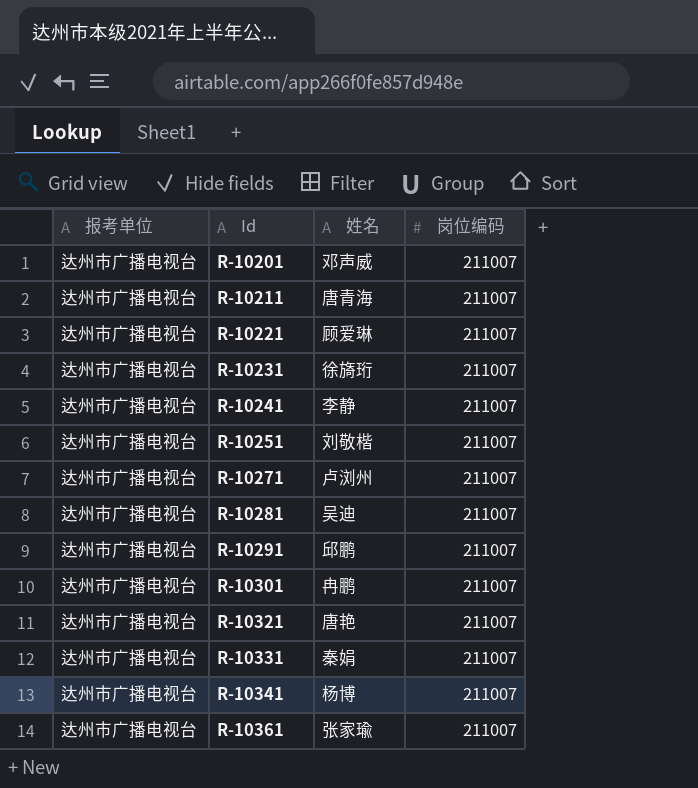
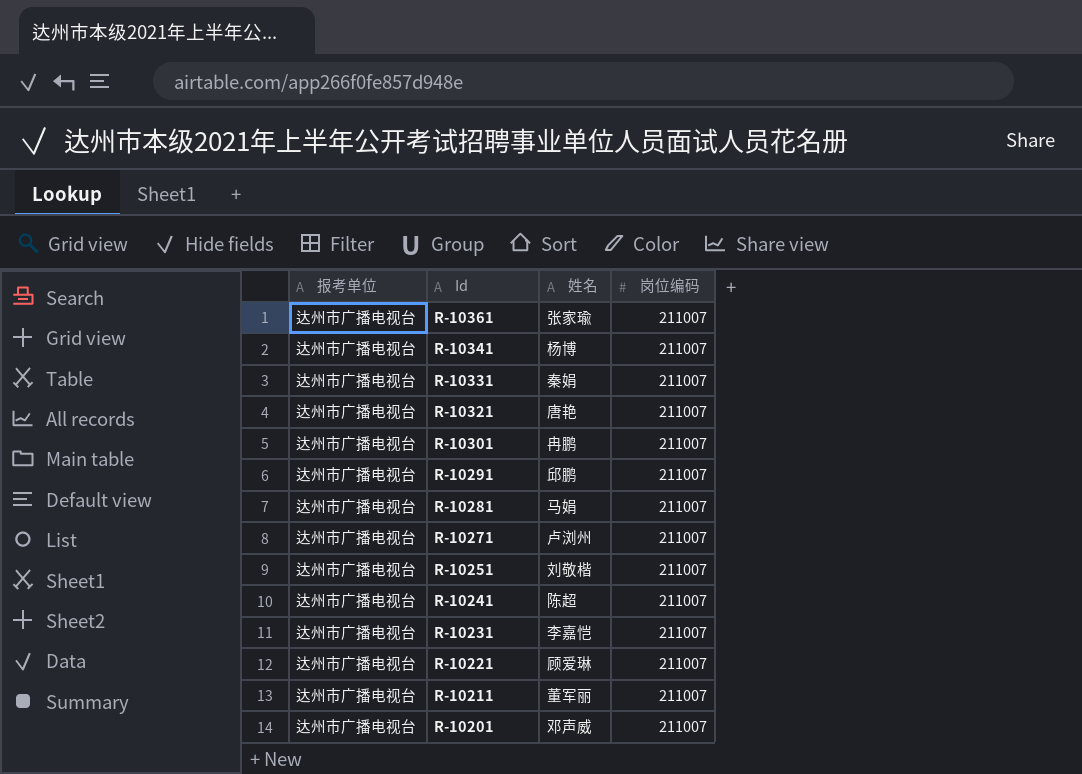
row order: Id ascending -> Id descending
R-10281 | 姓名: 吴迪 -> 马娟
R-10241 | 姓名: 李静 -> 陈超
R-10231 | 姓名: 徐旖珩 -> 李嘉恺
R-10211 | 姓名: 唐青海 -> 董军丽

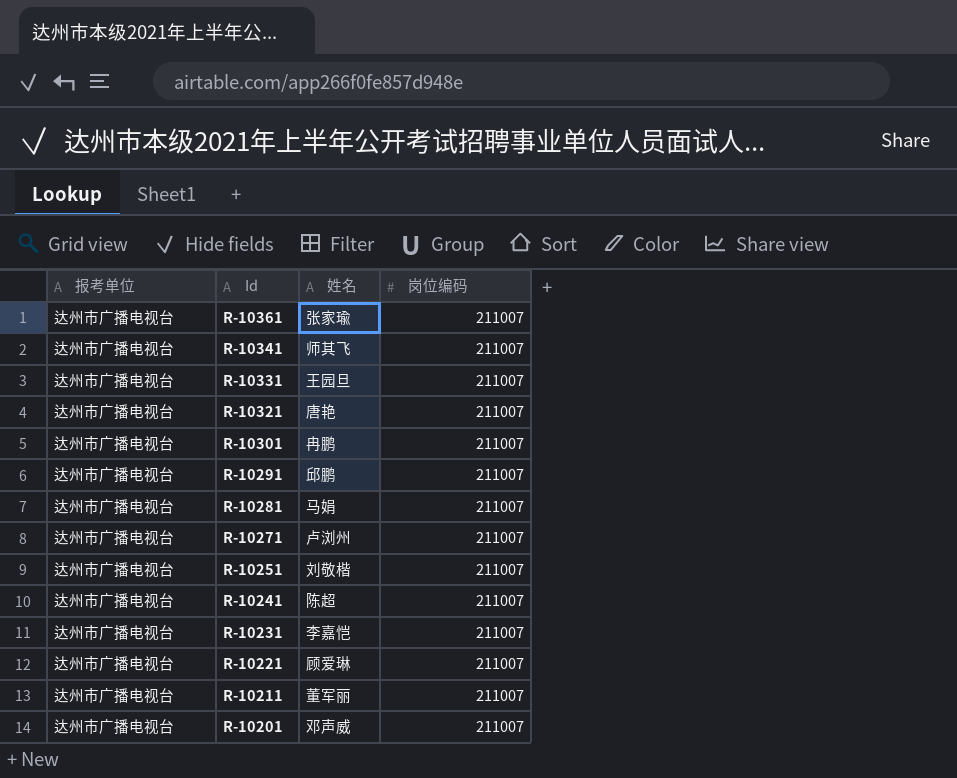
R-10341 | 姓名: 杨博 -> 师其飞
R-10331 | 姓名: 秦娟 -> 王园旦

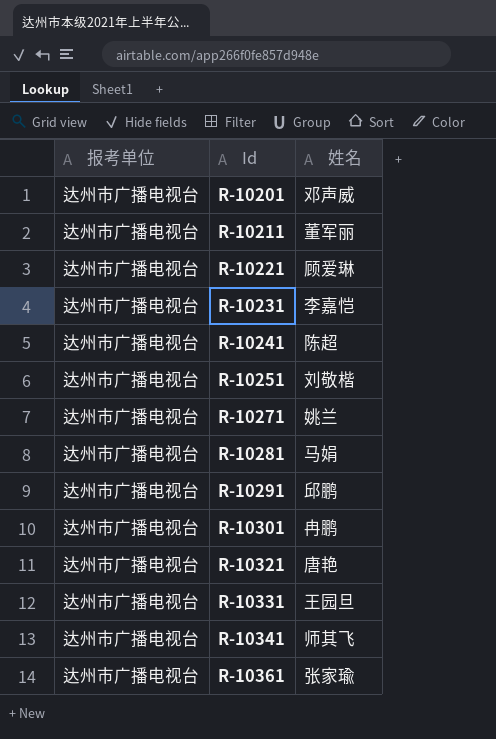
row order: Id descending -> Id ascending
column 岗位编码 | position: 4 -> none
R-10271 | 姓名: 卢浏州 -> 姚兰

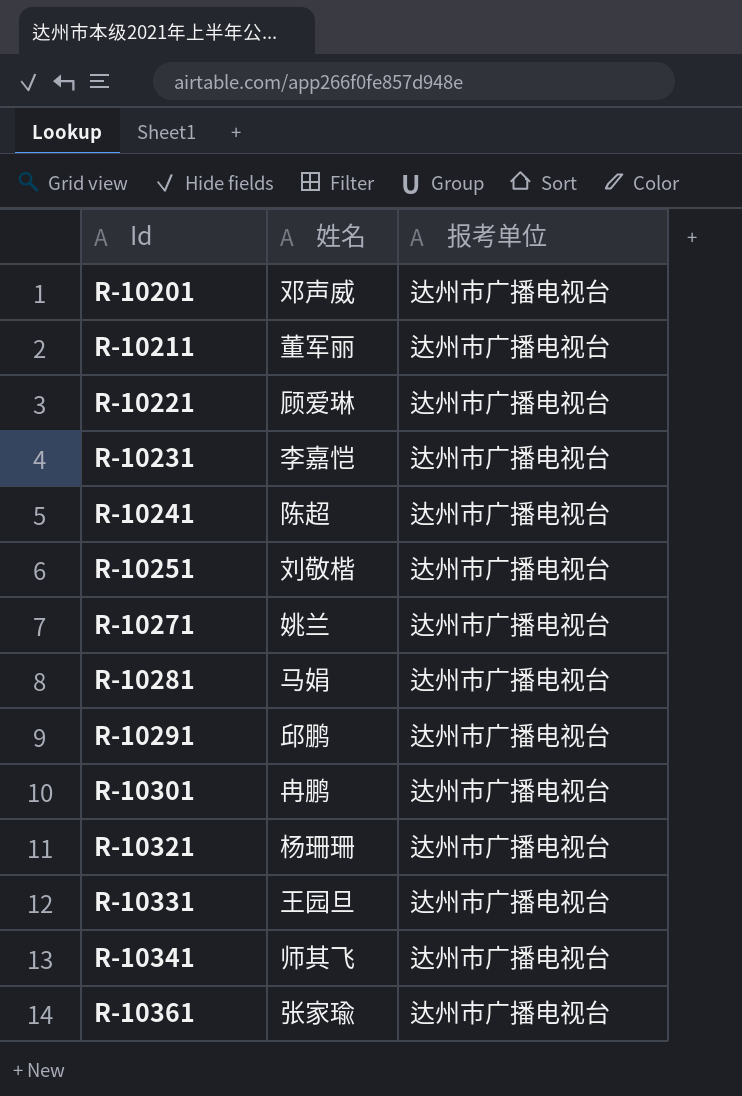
column 报考单位 | position: 1 -> 3
R-10321 | 姓名: 唐艳 -> 杨珊珊

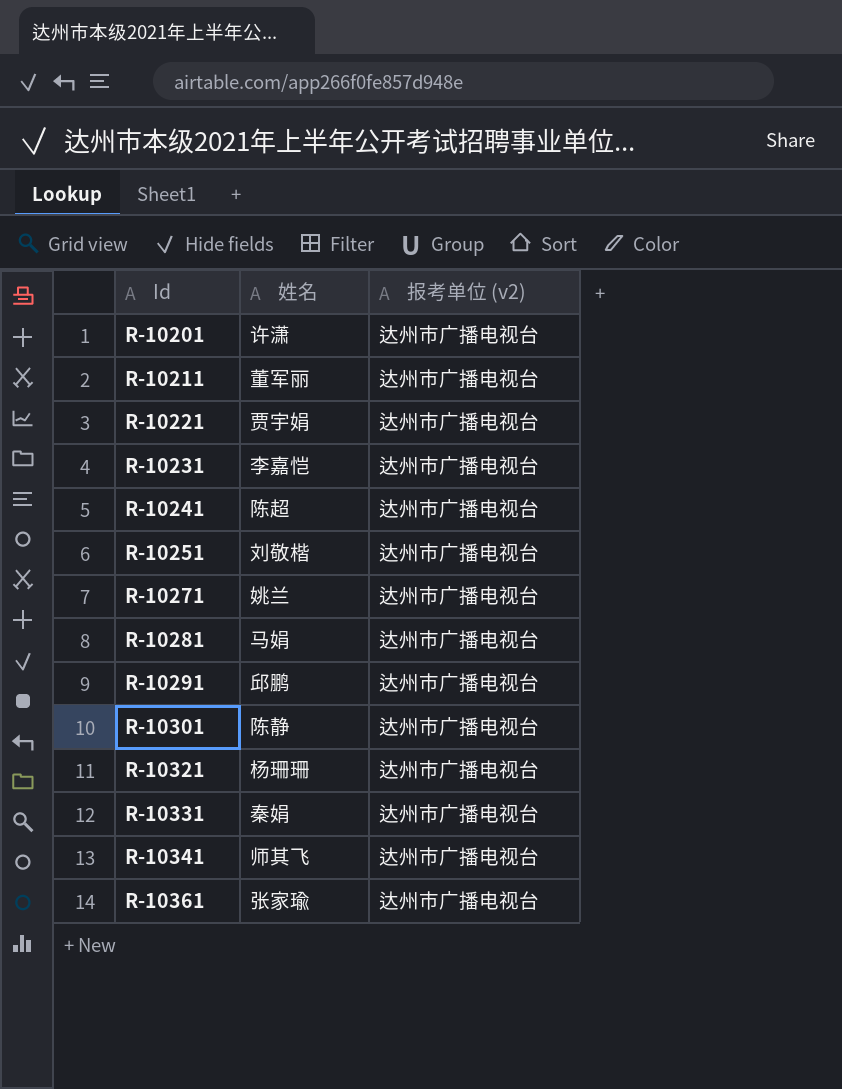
column name: 报考单位 -> 报考单位 (v2)
R-10201 | 姓名: 邓声威 -> 许潇
R-10221 | 姓名: 顾爱琳 -> 贾宇娟
R-10301 | 姓名: 冉鹏 -> 陈静
R-10331 | 姓名: 王园旦 -> 秦娟

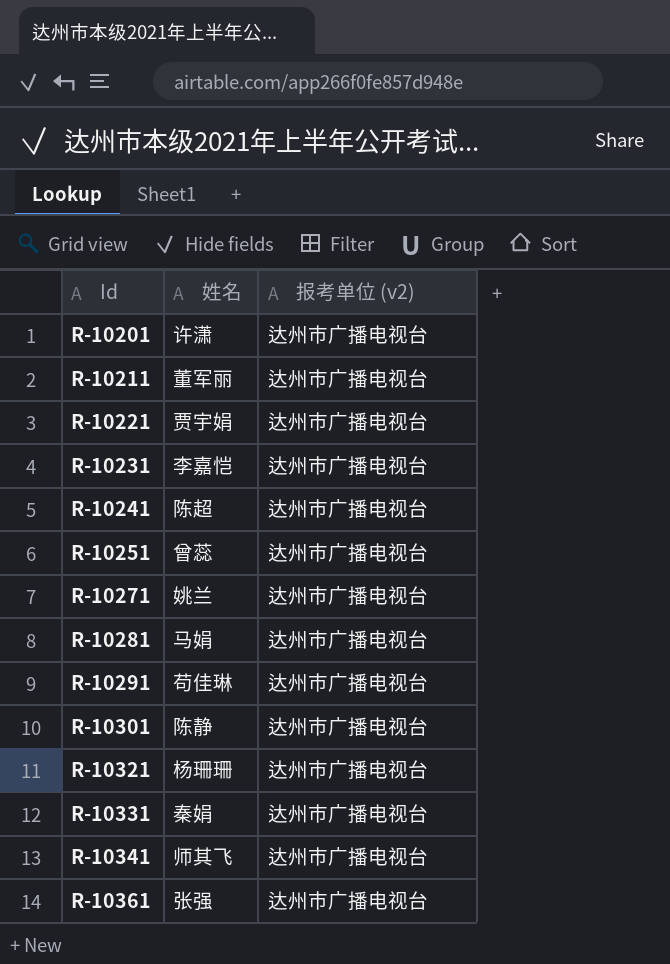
R-10251 | 姓名: 刘敬楷 -> 曾蕊
R-10291 | 姓名: 邱鹏 -> 苟佳琳
R-10361 | 姓名: 张家瑜 -> 张强

